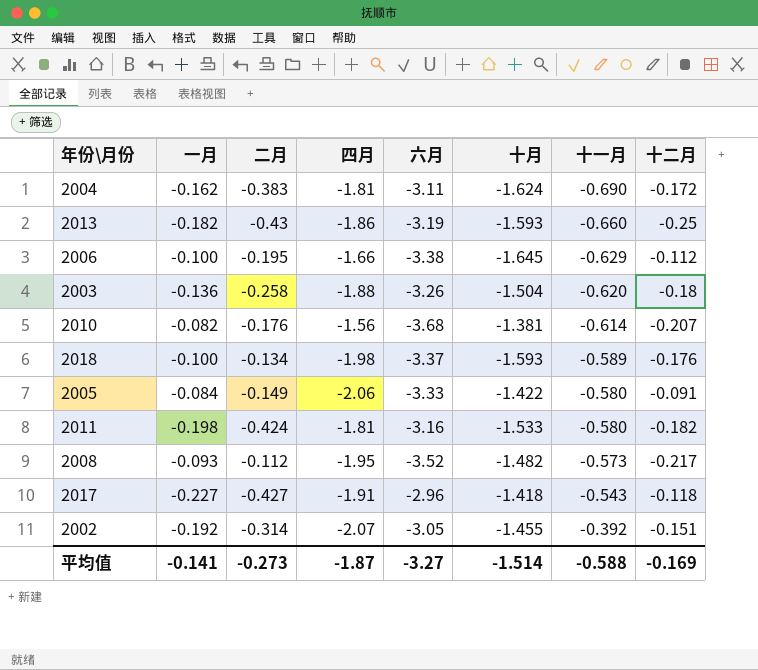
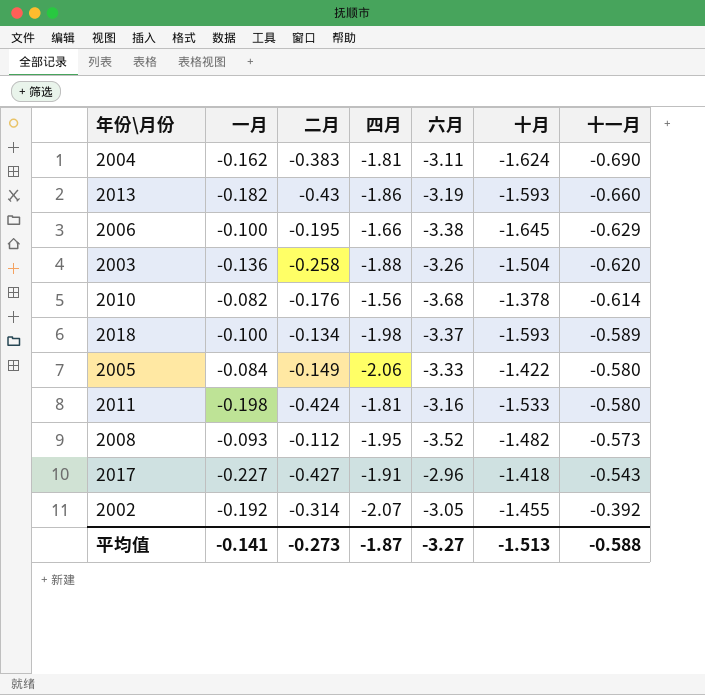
column 十二月 | position: 8 -> none
2010 | 十月: -1.381 -> -1.378
平均值 | 十月: -1.514 -> -1.513

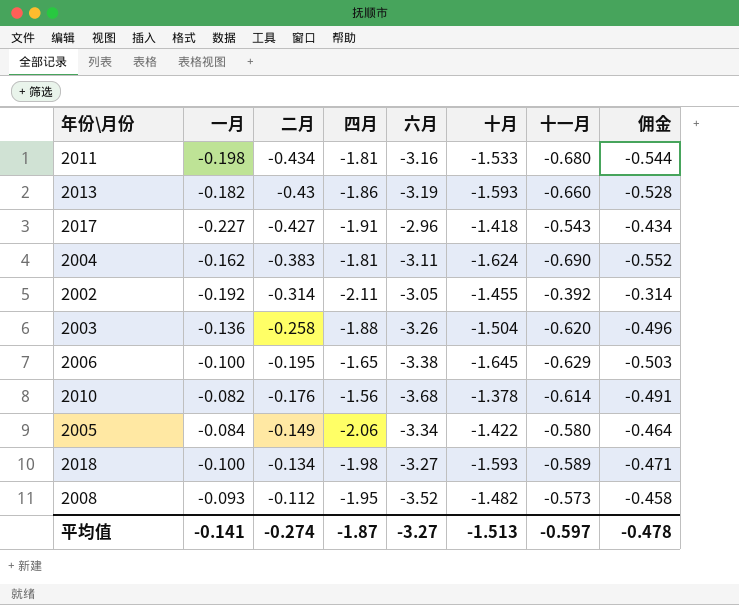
row order: 十一月 ascending -> 二月 ascending
column 佣金 | formula: none -> [十一月] * 0.8
2011 | 二月: -0.424 -> -0.434
2011 | 十一月: -0.580 -> -0.680
2002 | 四月: -2.07 -> -2.11
2006 | 四月: -1.66 -> -1.65
2005 | 六月: -3.33 -> -3.34
2018 | 六月: -3.37 -> -3.27
平均值 | 二月: -0.273 -> -0.274
平均值 | 十一月: -0.588 -> -0.597

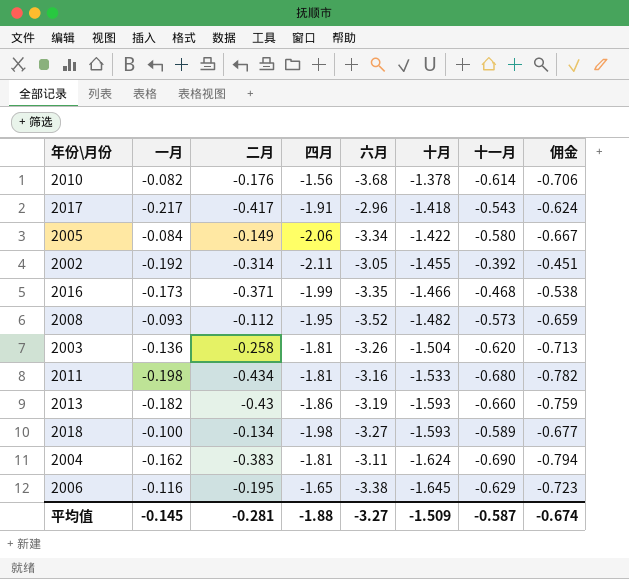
row order: 二月 ascending -> 十月 descending
column 佣金 | formula: [十一月] * 0.8 -> [十一月] * 1.15
2017 | 一月: -0.227 -> -0.217
2017 | 二月: -0.427 -> -0.417
row 2016: none -> -0.173 | -0.371 | -1.99 | -3.35 | -1.466 | -0.468 | -0.538
2003 | 四月: -1.88 -> -1.81
2006 | 一月: -0.100 -> -0.116
平均值 | 一月: -0.141 -> -0.145
平均值 | 二月: -0.274 -> -0.281
平均值 | 四月: -1.87 -> -1.88
平均值 | 十月: -1.513 -> -1.509
平均值 | 十一月: -0.597 -> -0.587
平均值 | 佣金: -0.478 -> -0.674

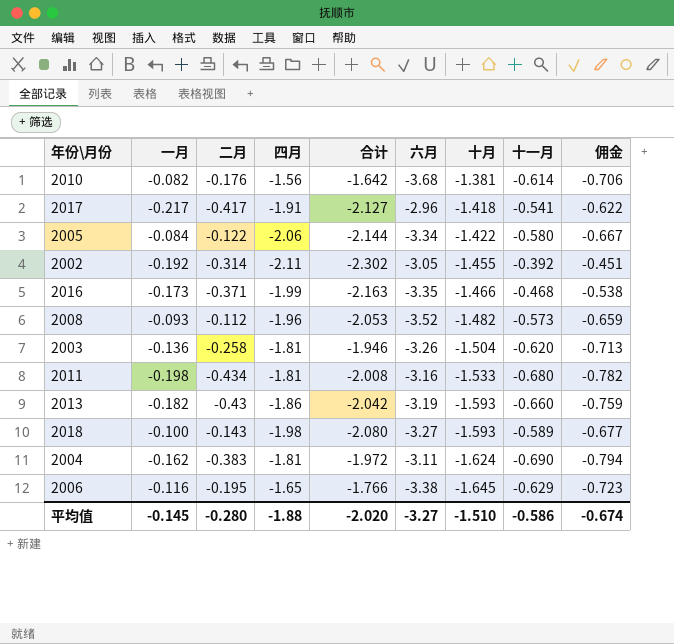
column 合计 | formula: none -> [一月] + [四月]
2010 | 十月: -1.378 -> -1.381
2017 | 十一月: -0.543 -> -0.541
2017 | 佣金: -0.624 -> -0.622
2005 | 二月: -0.149 -> -0.122
2008 | 四月: -1.95 -> -1.96
2018 | 二月: -0.134 -> -0.143
平均值 | 二月: -0.281 -> -0.280
平均值 | 十月: -1.509 -> -1.510
平均值 | 十一月: -0.587 -> -0.586

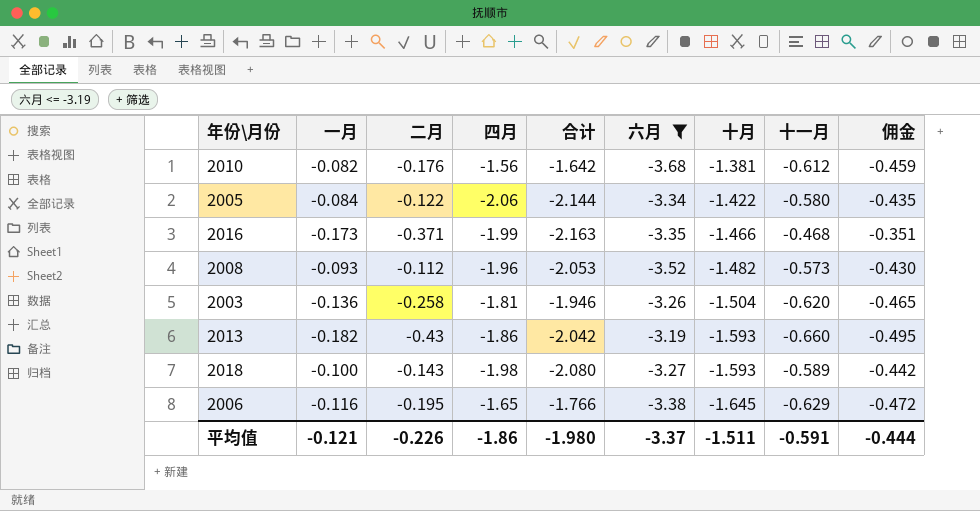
filter: none -> 六月 <= -3.19
column 佣金 | formula: [十一月] * 1.15 -> [十一月] * 0.75
2010 | 十一月: -0.614 -> -0.612
平均值 | 一月: -0.145 -> -0.121
平均值 | 二月: -0.280 -> -0.226
平均值 | 四月: -1.88 -> -1.86
平均值 | 合计: -2.020 -> -1.980
平均值 | 六月: -3.27 -> -3.37
平均值 | 十月: -1.510 -> -1.511
平均值 | 十一月: -0.586 -> -0.591
平均值 | 佣金: -0.674 -> -0.444

